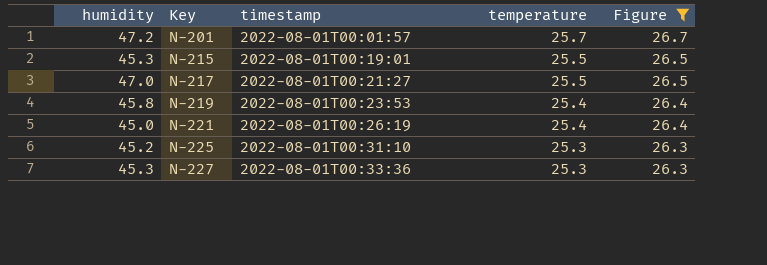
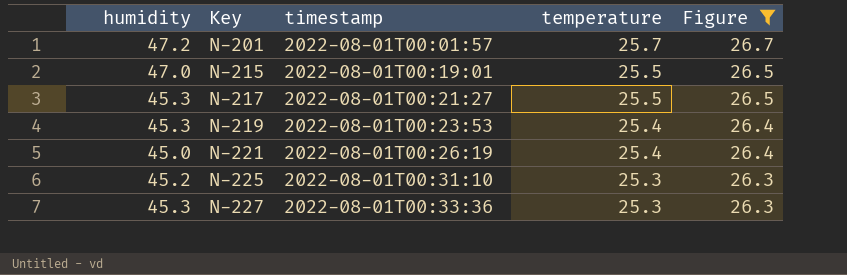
N-215 | humidity: 45.3 -> 47.0
N-217 | humidity: 47.0 -> 45.3
N-219 | humidity: 45.8 -> 45.3

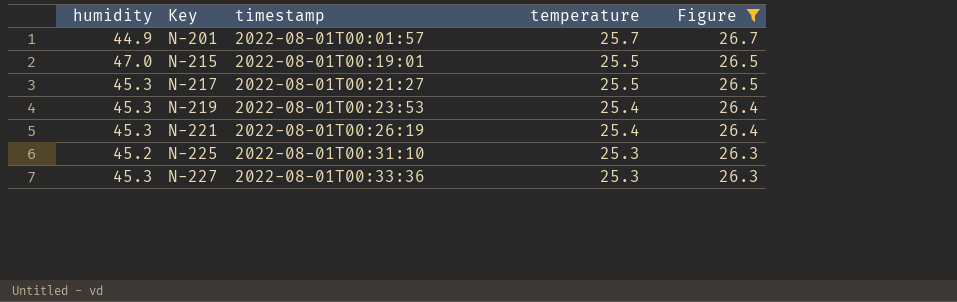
N-201 | humidity: 47.2 -> 44.9
N-221 | humidity: 45.0 -> 45.3

